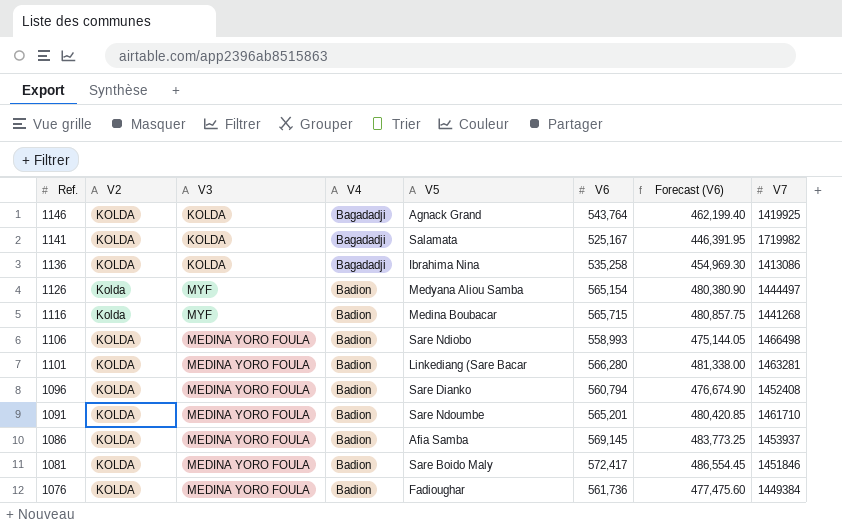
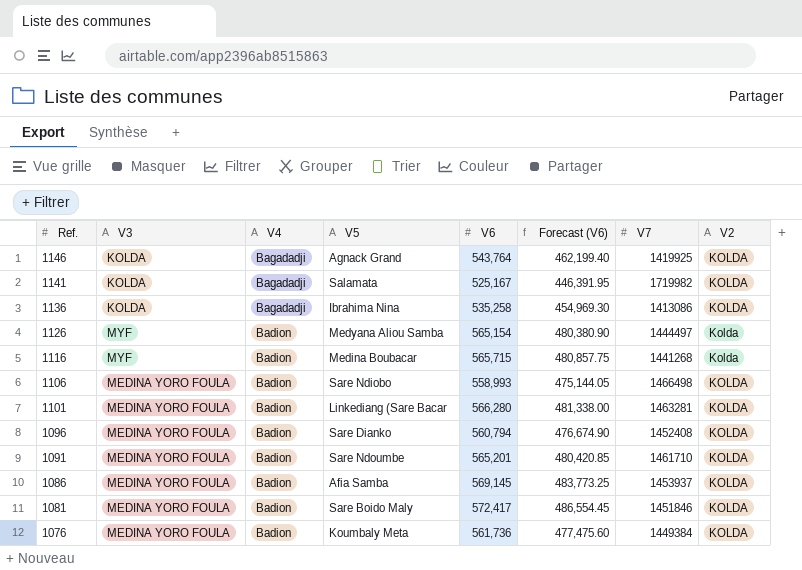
column V2 | position: 2 -> 8
1076 | V5: Fadioughar -> Koumbaly Meta

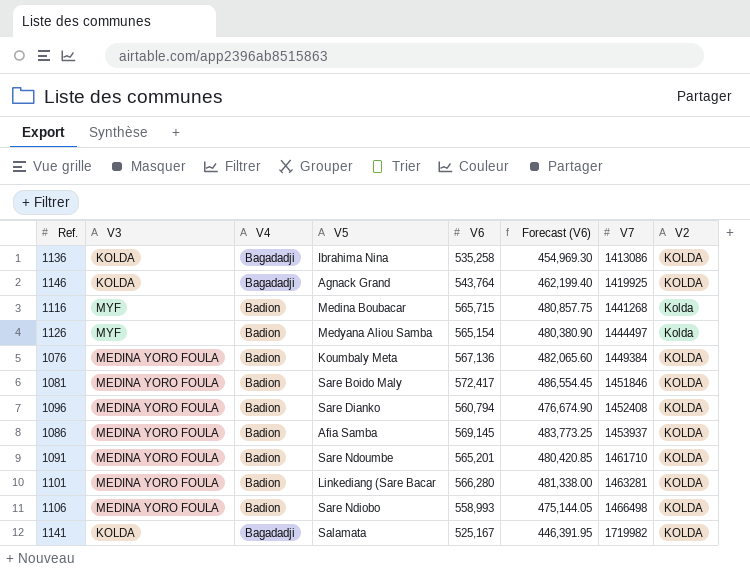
row order: Ref. descending -> V7 ascending
1076 | V6: 561,736 -> 567,136
1076 | Forecast (V6): 477,475.60 -> 482,065.60

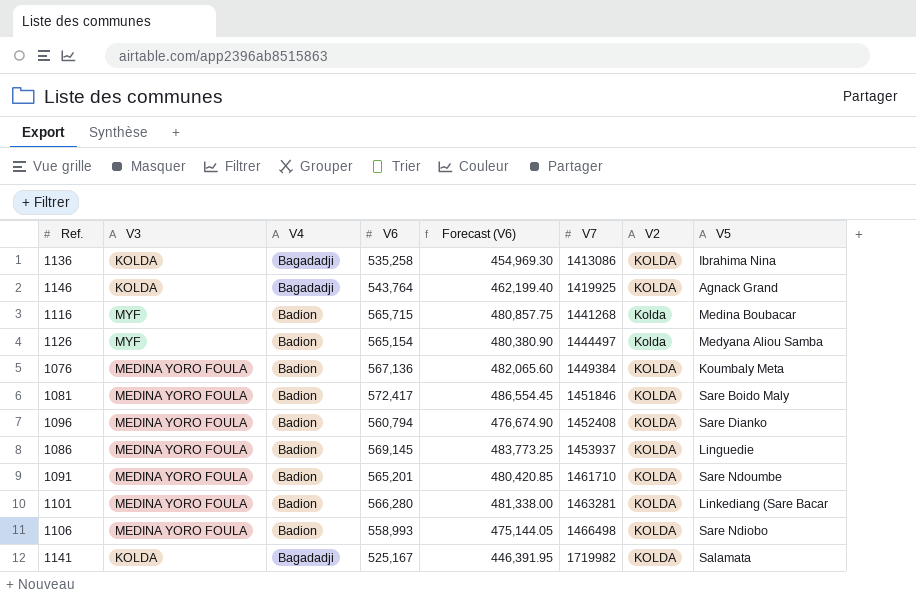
column V5 | position: 4 -> 8
1086 | V5: Afia Samba -> Linguedie

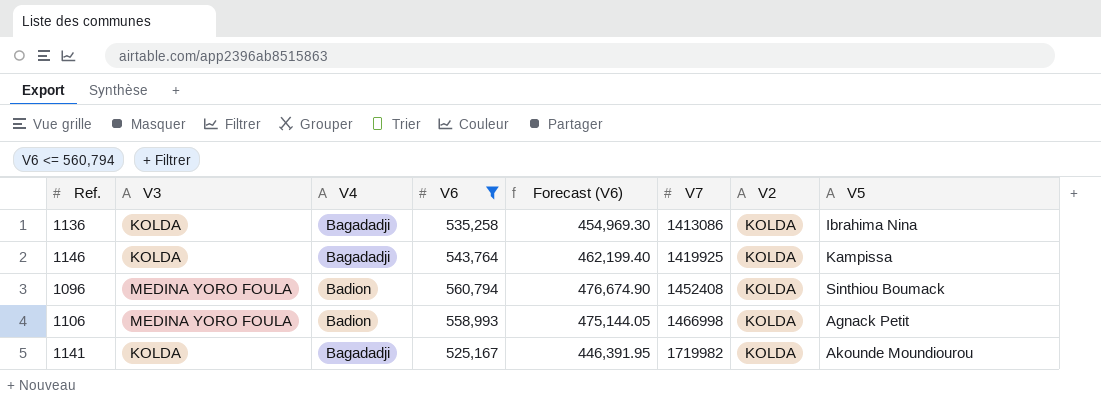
filter: none -> V6 <= 560,794
1146 | V5: Agnack Grand -> Kampissa
1096 | V5: Sare Dianko -> Sinthiou Boumack
1106 | V7: 1466498 -> 1466998
1106 | V5: Sare Ndiobo -> Agnack Petit
1141 | V5: Salamata -> Akounde Moundiourou

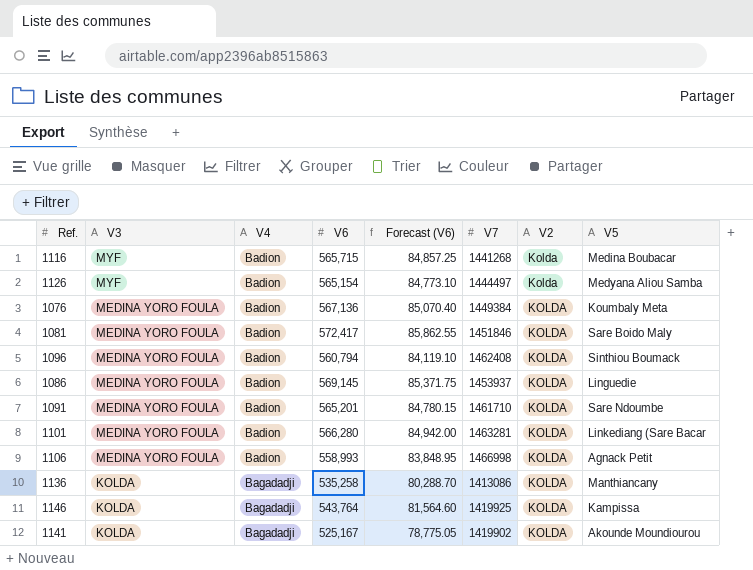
filter: V6 <= 560,794 -> none
row order: V7 ascending -> V3 descending
column Forecast (V6) | formula: [V6] * 0.85 -> [V6] * 0.15
1096 | V7: 1452408 -> 1462408
1136 | V5: Ibrahima Nina -> Manthiancany
1141 | V7: 1719982 -> 1419902

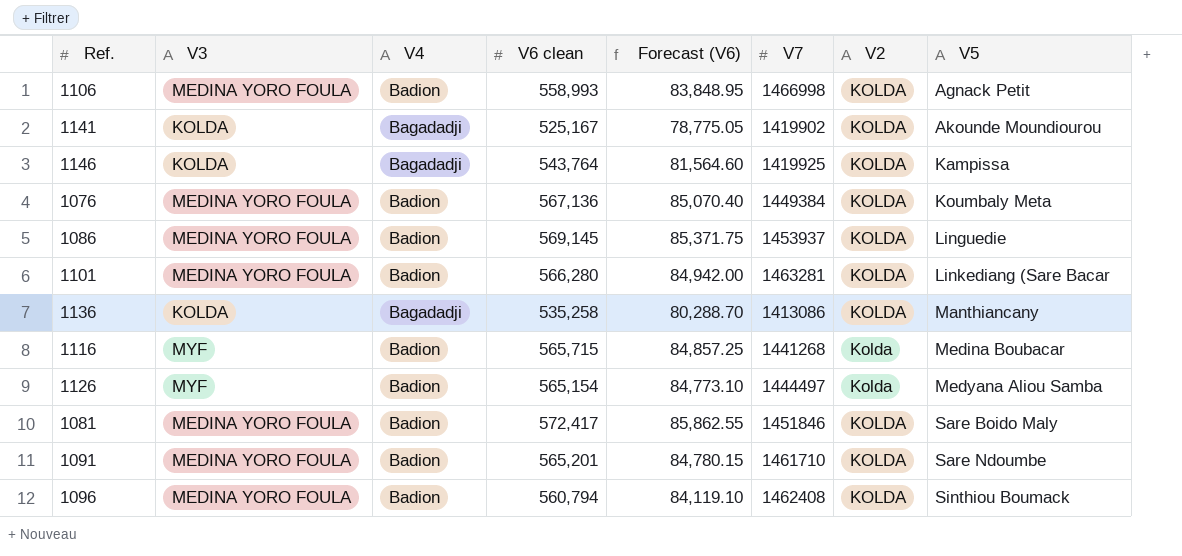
row order: V3 descending -> V5 ascending
column name: V6 -> V6 clean

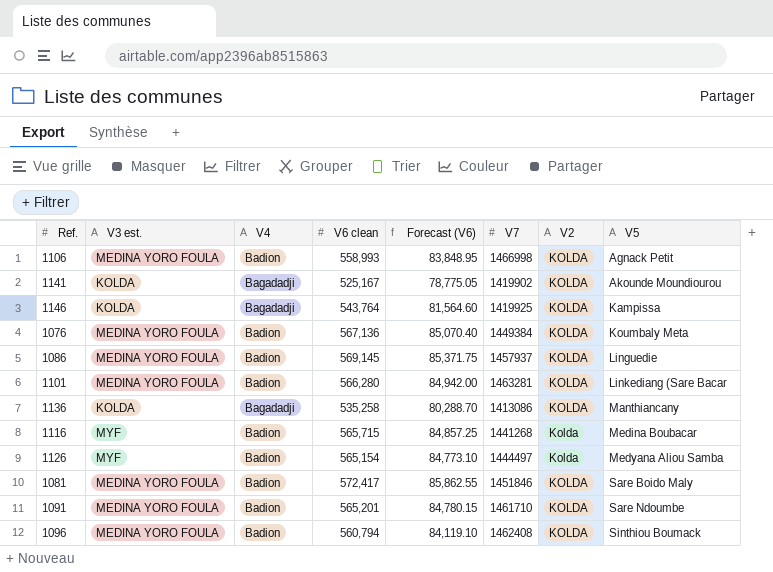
column name: V3 -> V3 est.
1086 | V7: 1453937 -> 1457937

